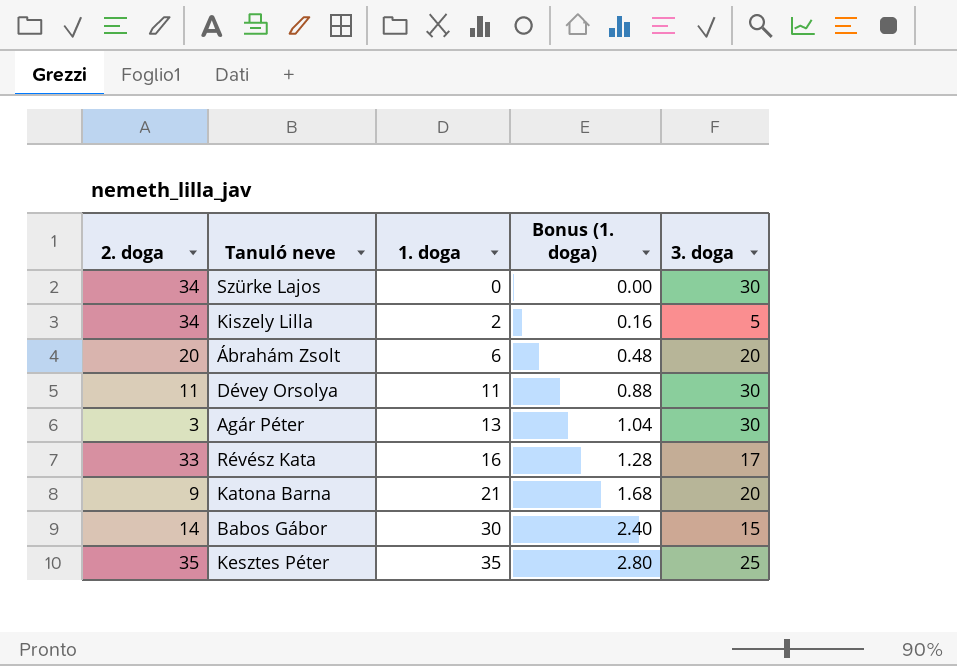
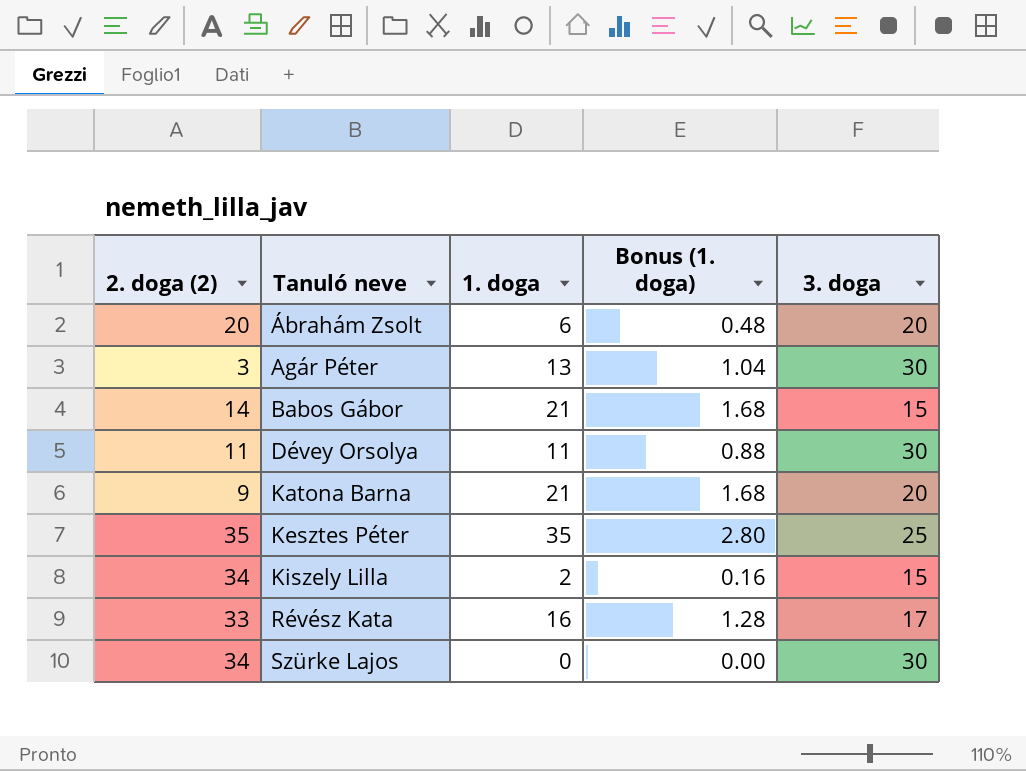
row order: 1. doga ascending -> Tanuló neve ascending
column name: 2. doga -> 2. doga (2)
Babos Gábor | 1. doga: 30 -> 21
Babos Gábor | Bonus (1. doga): 2.40 -> 1.68
Kiszely Lilla | 3. doga: 5 -> 15

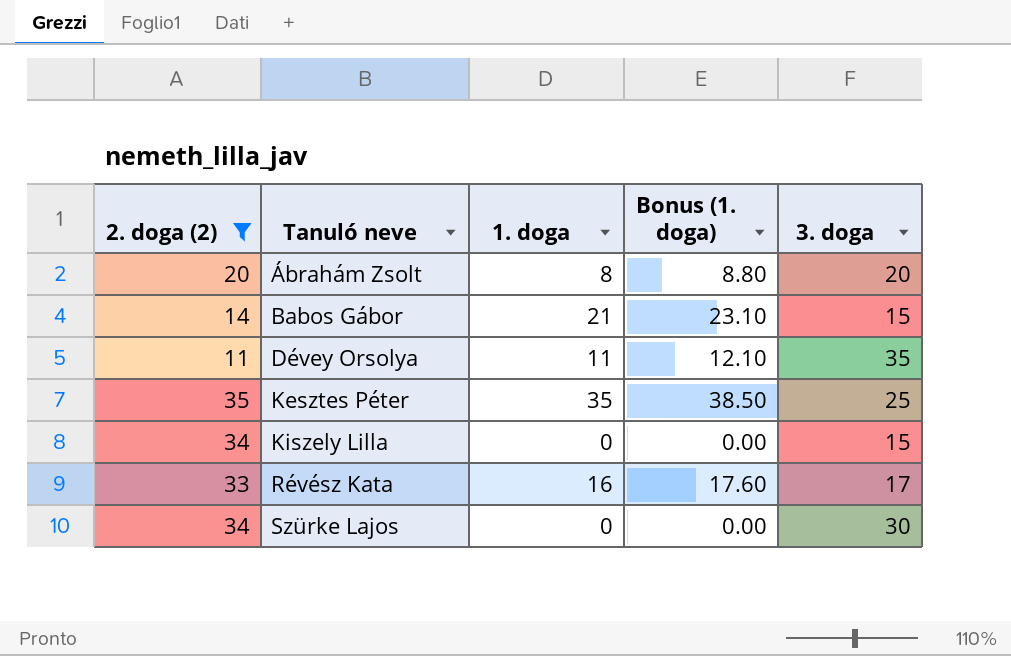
filter: none -> 2. doga (2) >= 11
column Bonus (1. doga) | formula: [1. doga] * 0.08 -> [1. doga] * 1.1
Ábrahám Zsolt | 1. doga: 6 -> 8
Dévey Orsolya | 3. doga: 30 -> 35
Kiszely Lilla | 1. doga: 2 -> 0

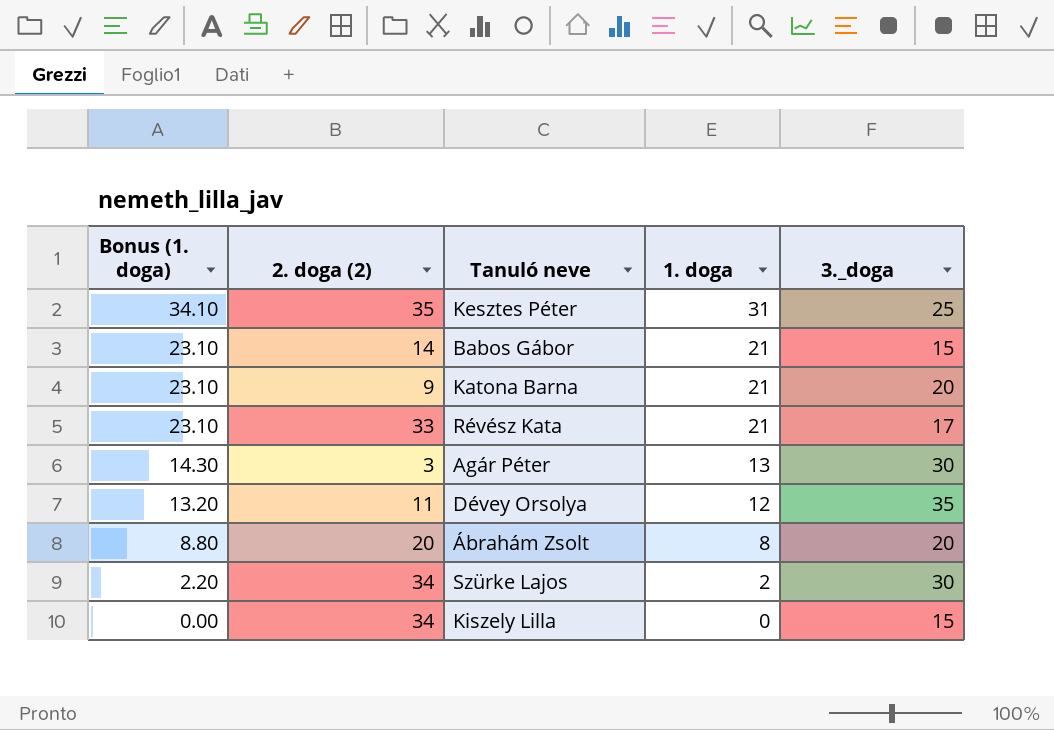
filter: 2. doga (2) >= 11 -> none
row order: Tanuló neve ascending -> Bonus (1. doga) descending
column Bonus (1. doga) | position: 4 -> 1
column name: 3. doga -> 3._doga
Kesztes Péter | Bonus (1. doga): 38.50 -> 34.10
Kesztes Péter | 1. doga: 35 -> 31
Révész Kata | Bonus (1. doga): 17.60 -> 23.10
Révész Kata | 1. doga: 16 -> 21
Dévey Orsolya | Bonus (1. doga): 12.10 -> 13.20
Dévey Orsolya | 1. doga: 11 -> 12
Szürke Lajos | Bonus (1. doga): 0.00 -> 2.20
Szürke Lajos | 1. doga: 0 -> 2

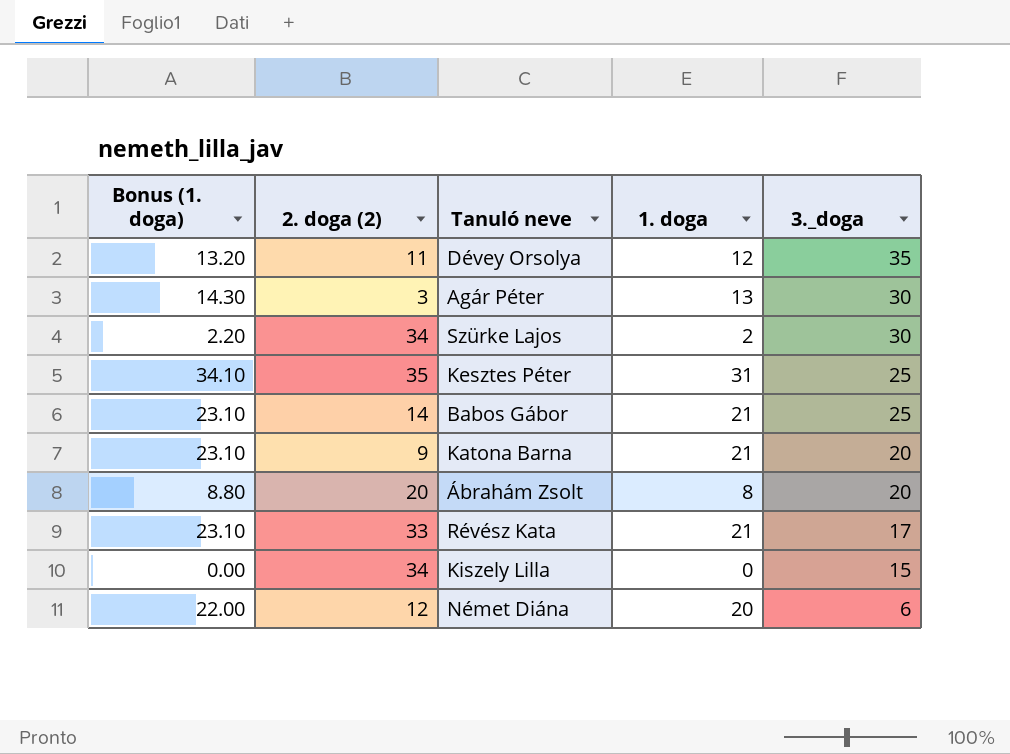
row order: Bonus (1. doga) descending -> 3._doga descending
Babos Gábor | 3._doga: 15 -> 25
row Német Diána: none -> 22.00 | 12 | 20 | 6

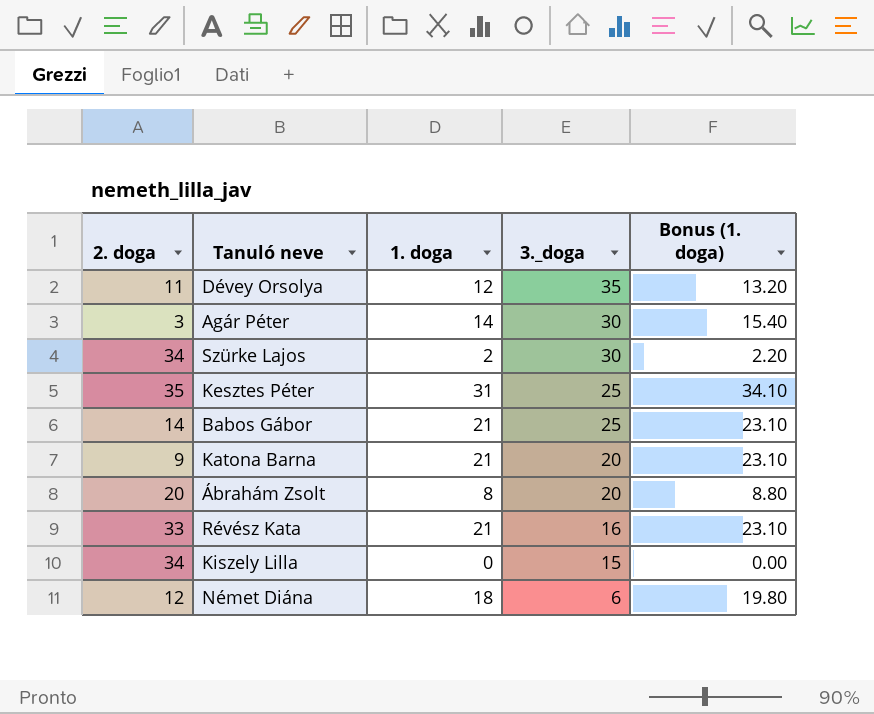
column name: 2. doga (2) -> 2. doga
column Bonus (1. doga) | position: 1 -> 5
Agár Péter | 1. doga: 13 -> 14
Agár Péter | Bonus (1. doga): 14.30 -> 15.40
Révész Kata | 3._doga: 17 -> 16
Német Diána | 1. doga: 20 -> 18
Német Diána | Bonus (1. doga): 22.00 -> 19.80

